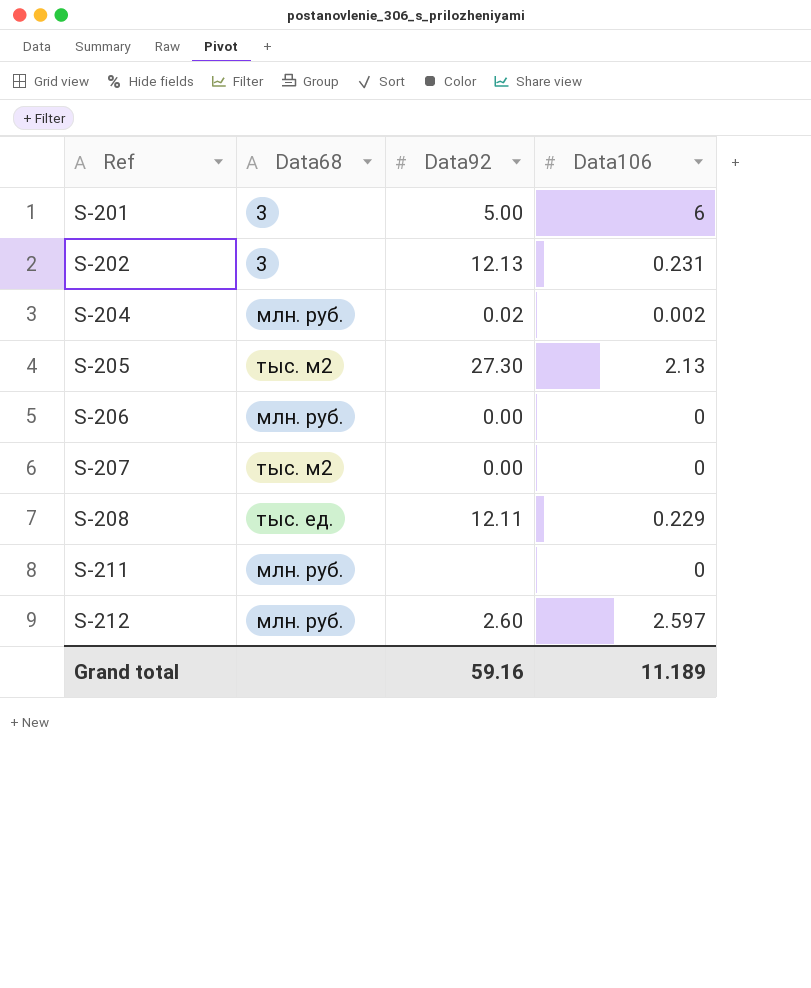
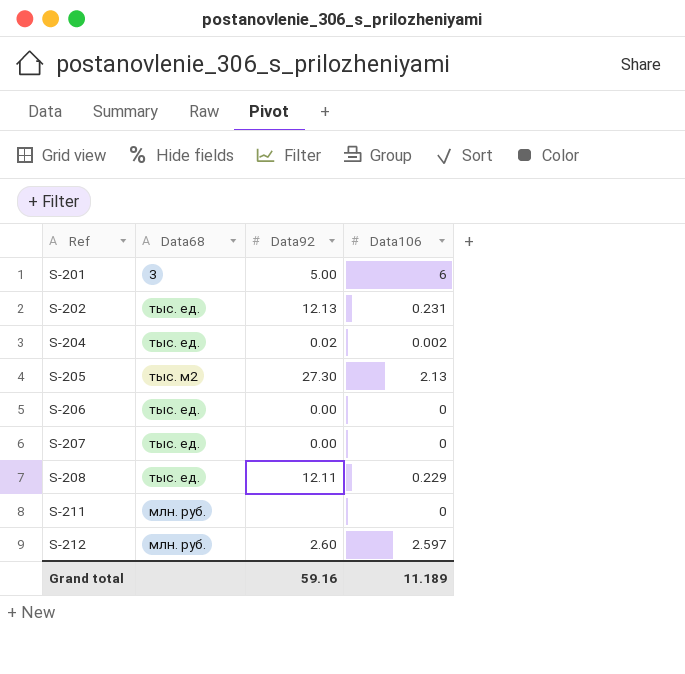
S-202 | Data68: 3 -> тыс. ед.
S-204 | Data68: млн. руб. -> тыс. ед.
S-206 | Data68: млн. руб. -> тыс. ед.
S-207 | Data68: тыс. м2 -> тыс. ед.

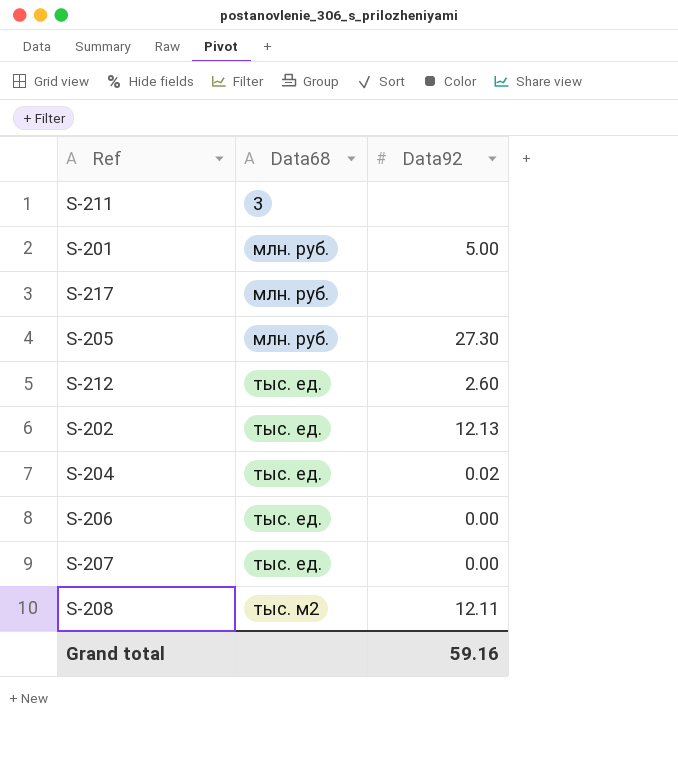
row order: Ref ascending -> Data68 ascending
column Data106 | position: 4 -> none
S-211 | Data68: млн. руб. -> 3
S-201 | Data68: 3 -> млн. руб.
row S-217: none -> млн. руб. | none
S-205 | Data68: тыс. м2 -> млн. руб.
S-212 | Data68: млн. руб. -> тыс. ед.
S-208 | Data68: тыс. ед. -> тыс. м2

